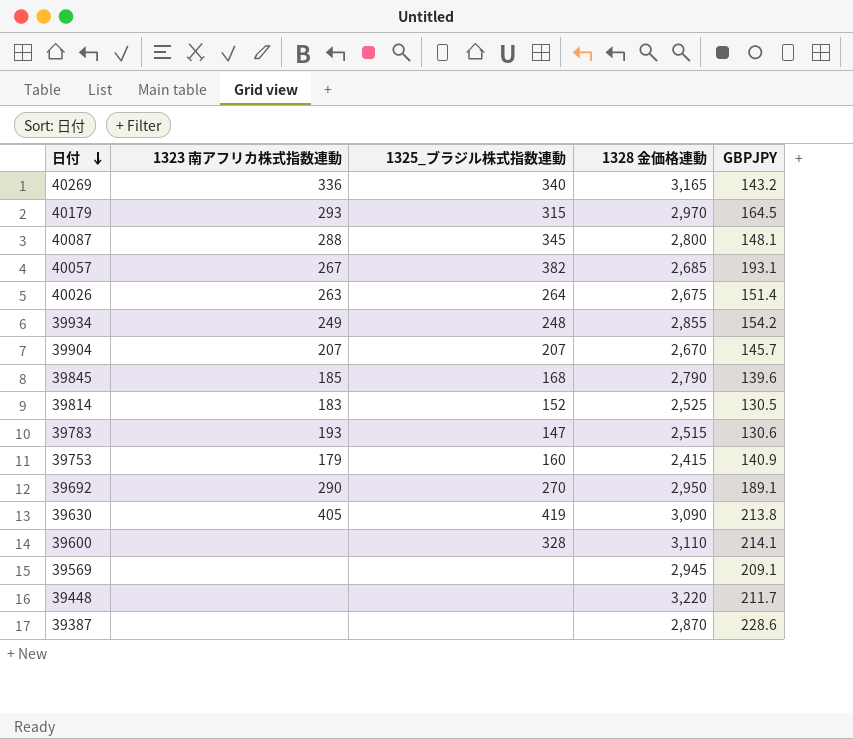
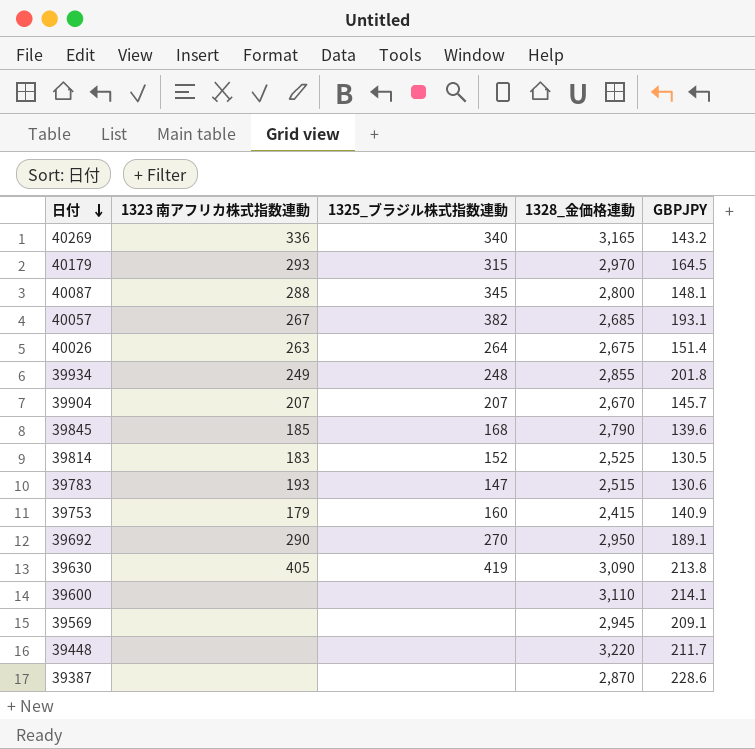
column name: 1328 金価格連動 -> 1328_金価格連動
39934 | GBPJPY: 154.2 -> 201.8
39600 | 1325_ブラジル株式指数連動: 328 -> none

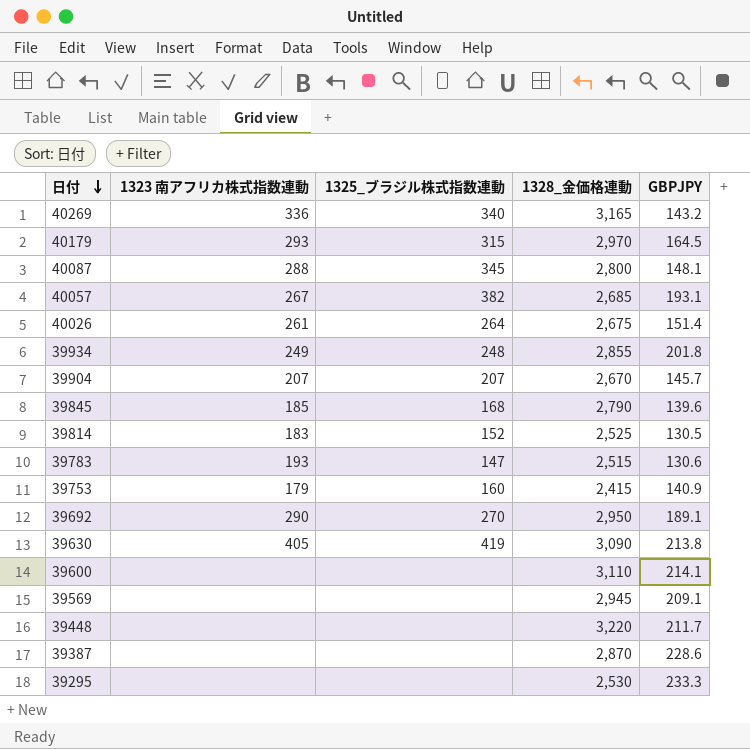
40026 | 1323 南アフリカ株式指数連動: 263 -> 261
row 39295: none -> none | none | 2,530 | 233.3

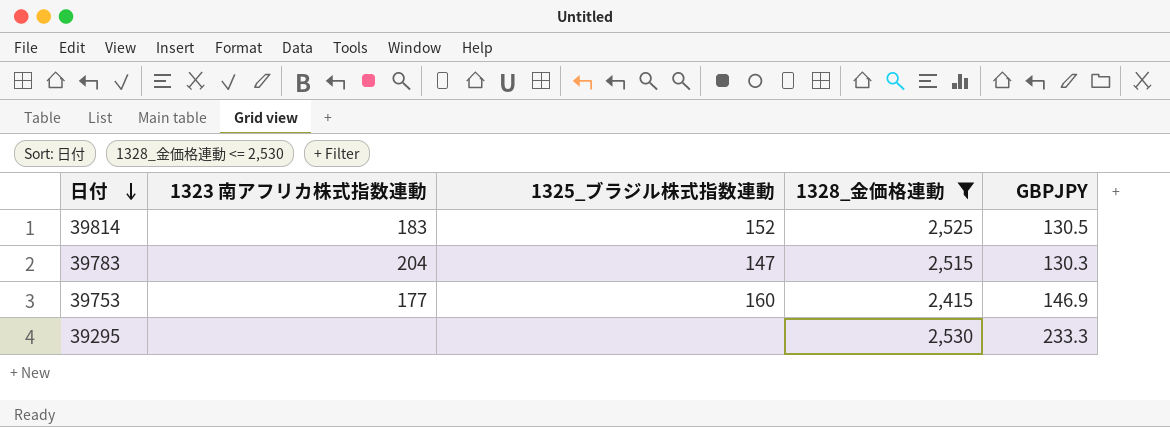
filter: none -> 1328_金価格連動 <= 2,530
39783 | 1323 南アフリカ株式指数連動: 193 -> 204
39783 | GBPJPY: 130.6 -> 130.3
39753 | 1323 南アフリカ株式指数連動: 179 -> 177
39753 | GBPJPY: 140.9 -> 146.9

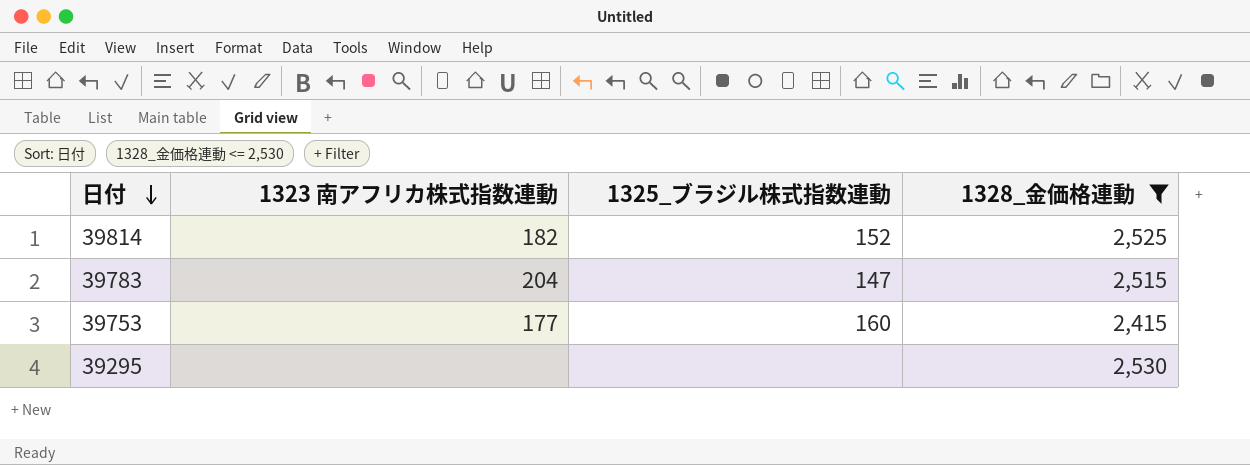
column GBPJPY | position: 5 -> none
39814 | 1323 南アフリカ株式指数連動: 183 -> 182

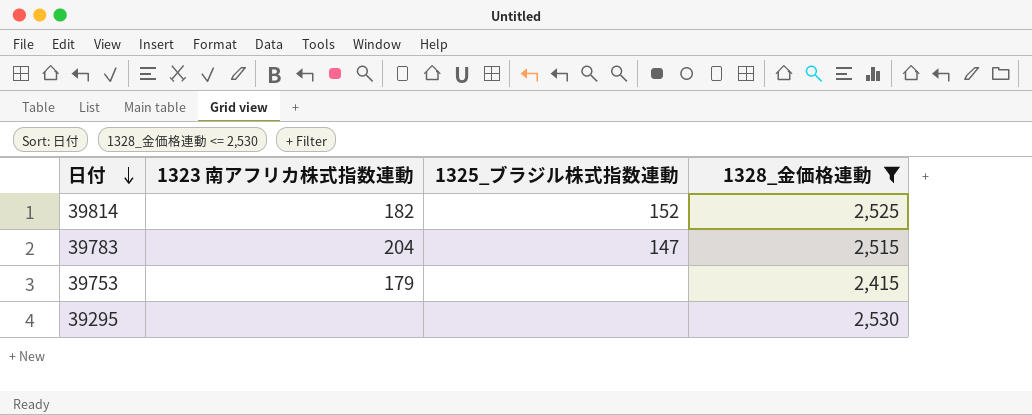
39753 | 1323 南アフリカ株式指数連動: 177 -> 179
39753 | 1325_ブラジル株式指数連動: 160 -> none

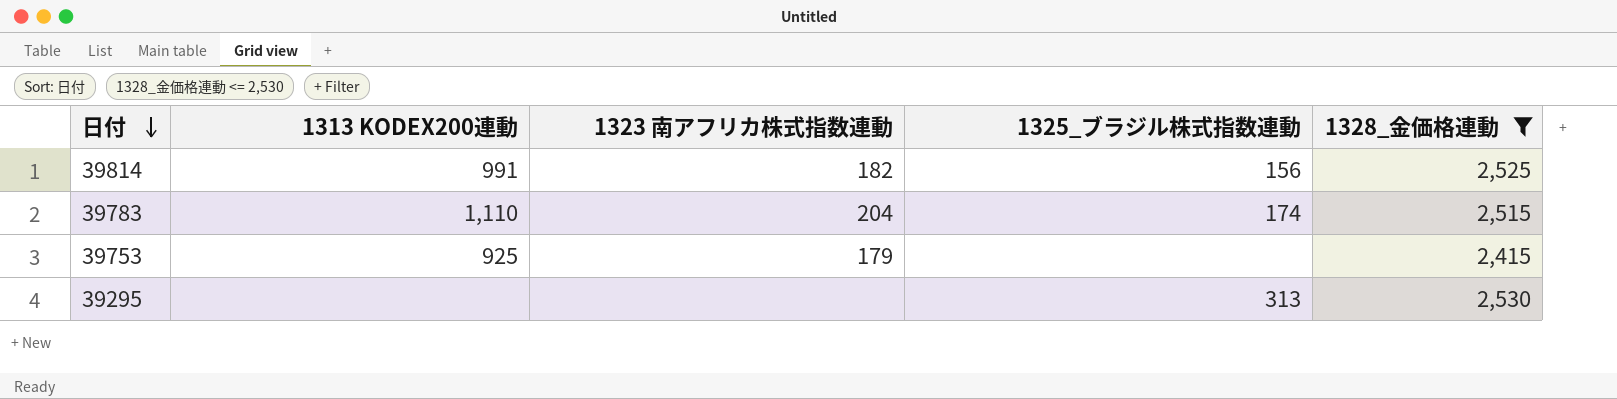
column 1313 KODEX200連動 | position: none -> 2
39814 | 1325_ブラジル株式指数連動: 152 -> 156
39783 | 1325_ブラジル株式指数連動: 147 -> 174
39295 | 1325_ブラジル株式指数連動: none -> 313

